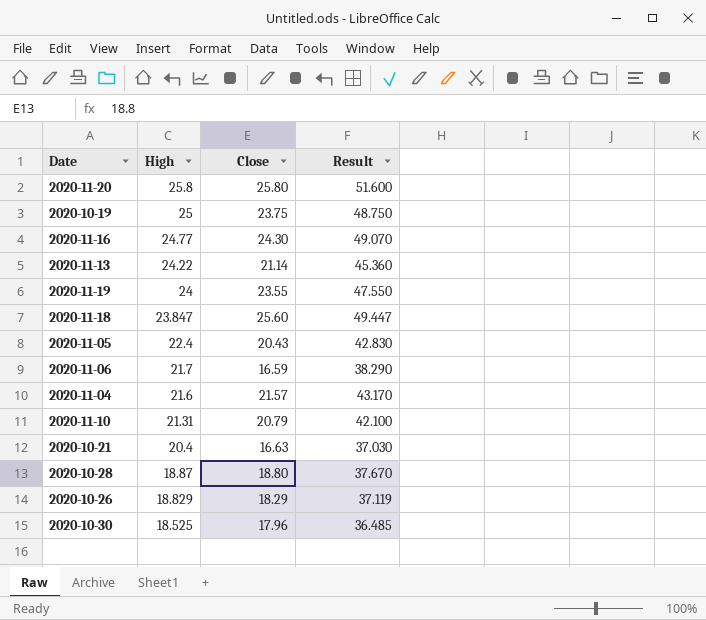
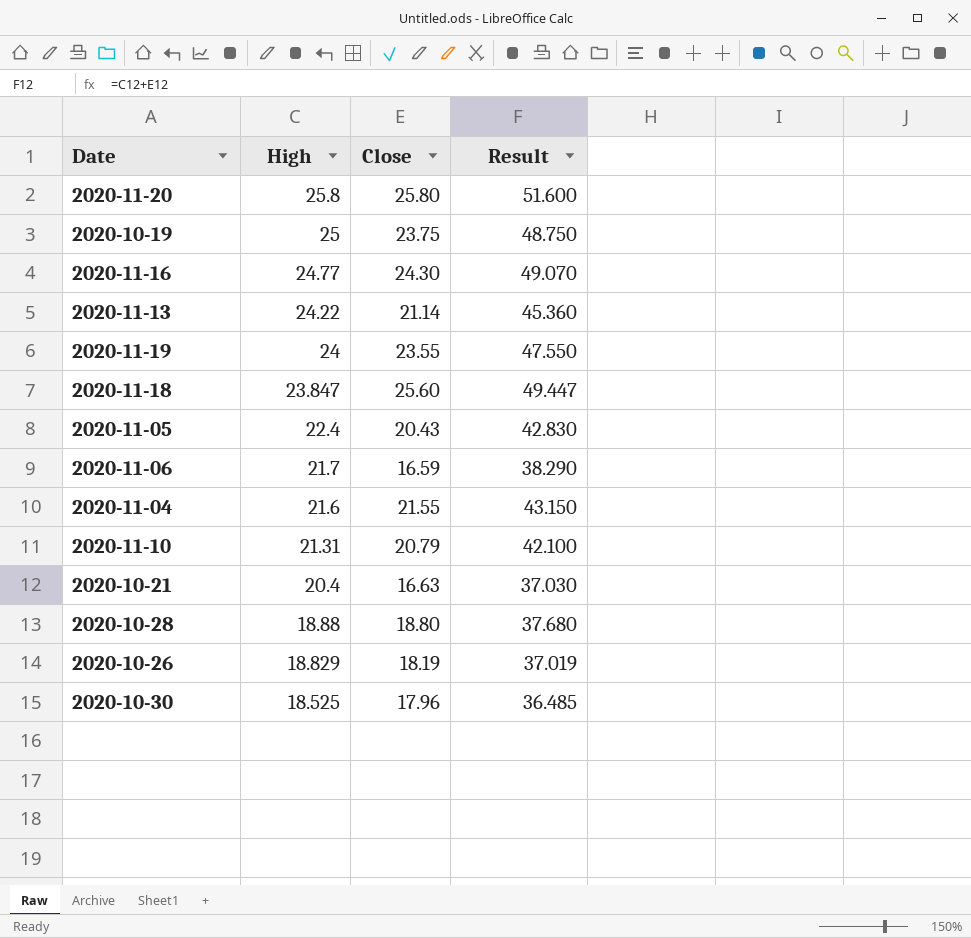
2020-11-04 | Close: 21.57 -> 21.55
2020-11-04 | Result: 43.170 -> 43.150
2020-10-28 | High: 18.87 -> 18.88
2020-10-28 | Result: 37.670 -> 37.680
2020-10-26 | Close: 18.29 -> 18.19
2020-10-26 | Result: 37.119 -> 37.019

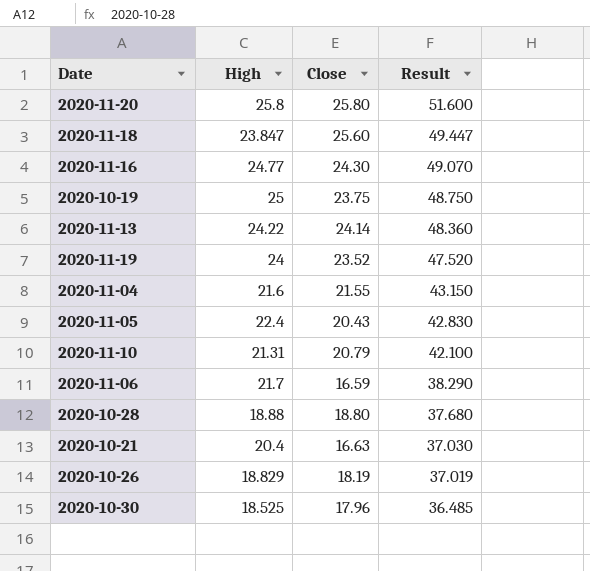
row order: High descending -> Result descending
2020-11-13 | Close: 21.14 -> 24.14
2020-11-13 | Result: 45.360 -> 48.360
2020-11-19 | Close: 23.55 -> 23.52
2020-11-19 | Result: 47.550 -> 47.520

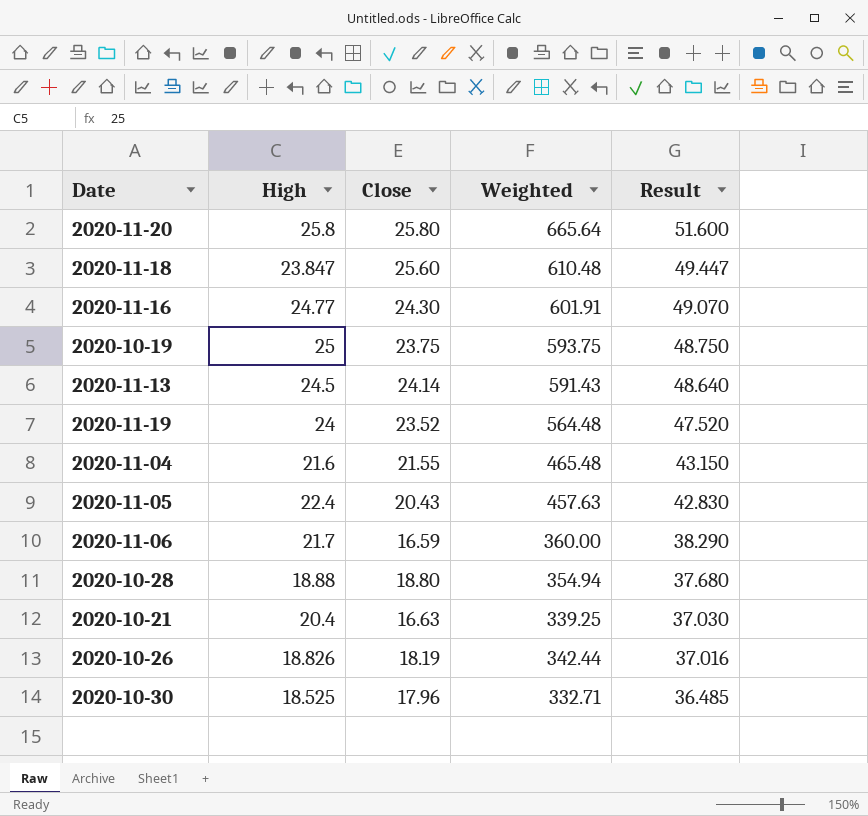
column Weighted | formula: none -> [High] * [Close]
row 2020-11-10: 21.31 | 20.79 | 42.100 -> none
2020-11-13 | High: 24.22 -> 24.5
2020-11-13 | Result: 48.360 -> 48.640
2020-10-26 | High: 18.829 -> 18.826
2020-10-26 | Result: 37.019 -> 37.016

